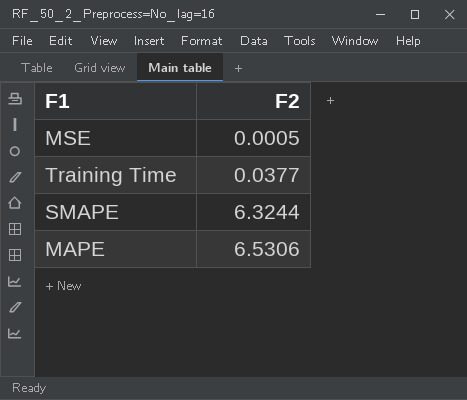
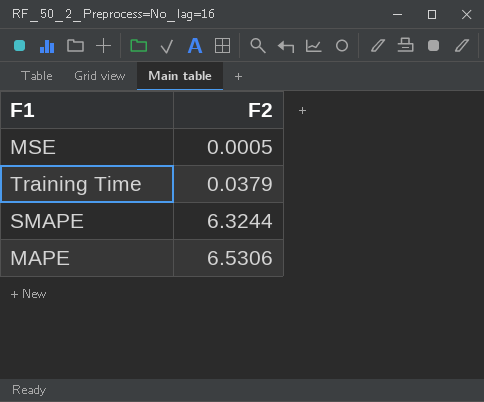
Training Time | F2: 0.0377 -> 0.0379

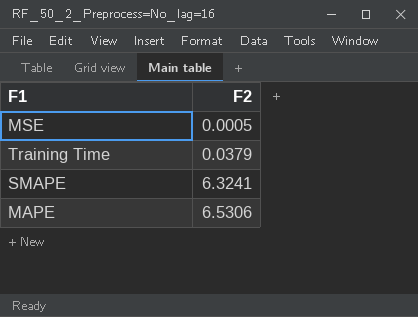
SMAPE | F2: 6.3244 -> 6.3241

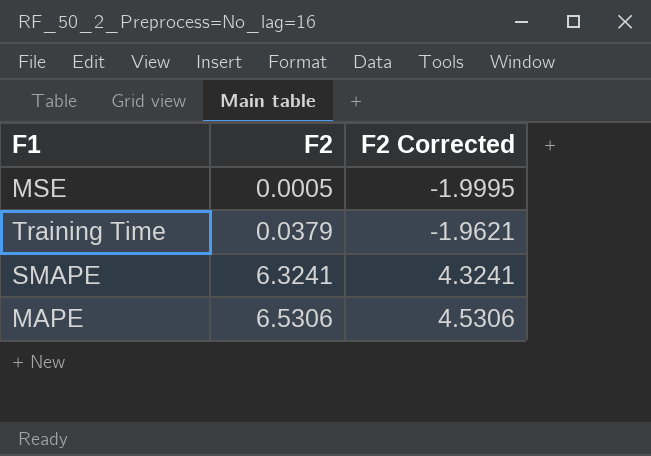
column F2 Corrected | formula: none -> [F2] - 2

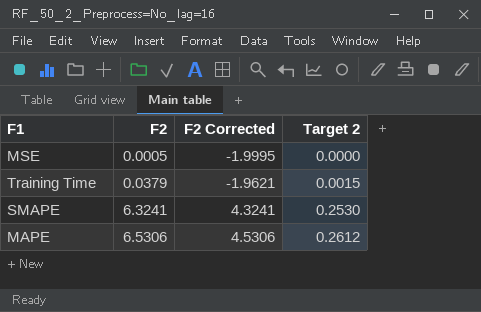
column Target 2 | formula: none -> [F2] * 0.04

